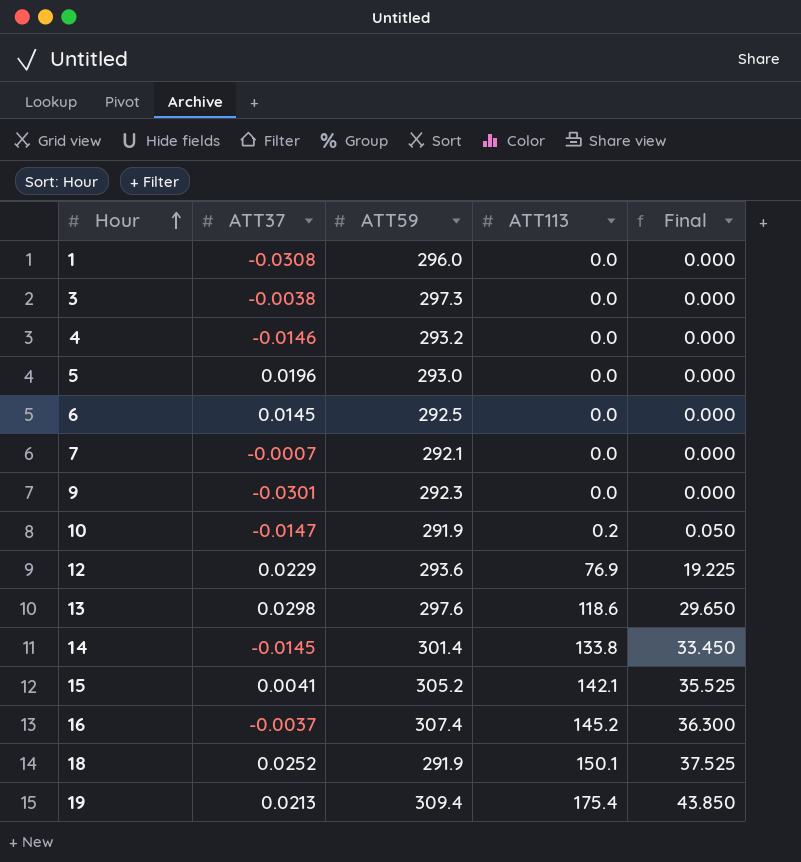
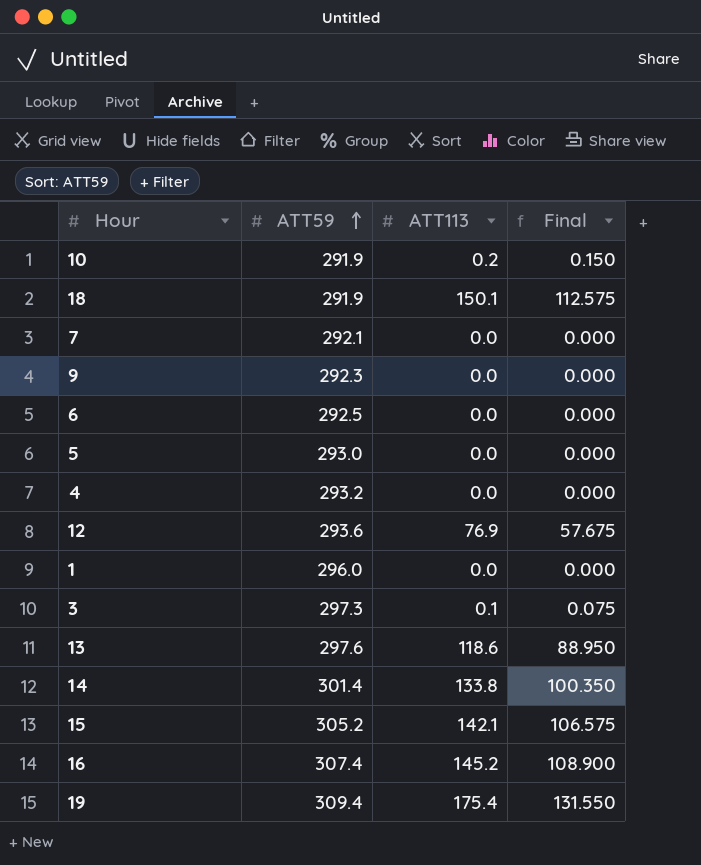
row order: Hour ascending -> ATT59 ascending
column ATT37 | position: 2 -> none
column Final | formula: [ATT113] * 0.25 -> [ATT113] * 0.75
3 | ATT113: 0.0 -> 0.1

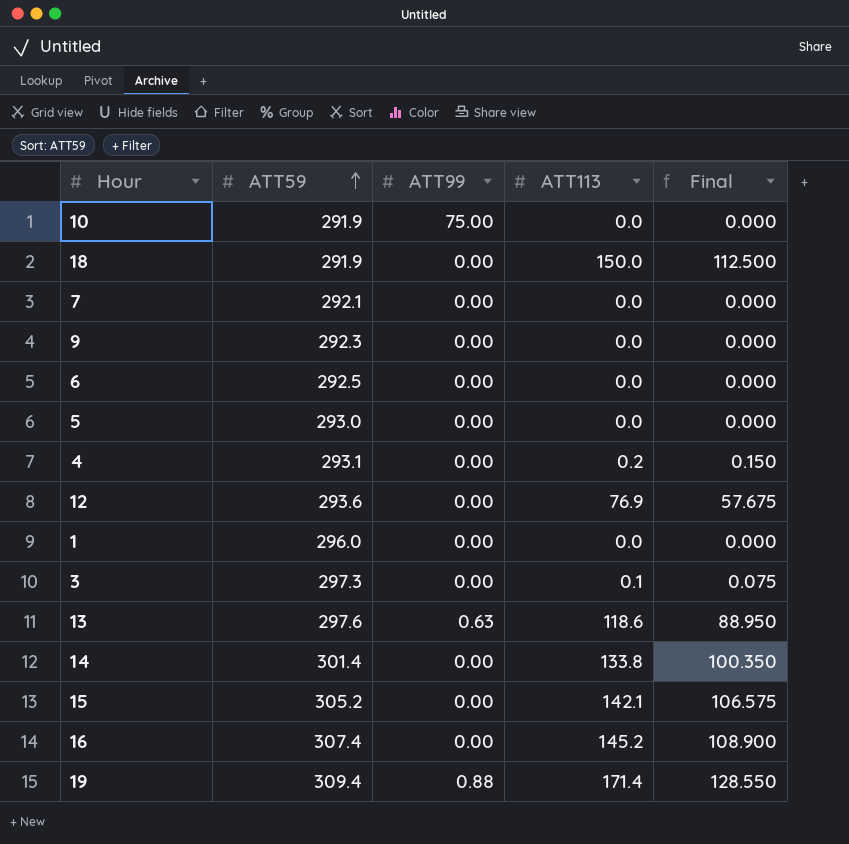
column ATT99 | position: none -> 3
10 | ATT113: 0.2 -> 0.0
10 | Final: 0.150 -> 0.000
18 | ATT113: 150.1 -> 150.0
18 | Final: 112.575 -> 112.500
4 | ATT59: 293.2 -> 293.1
4 | ATT113: 0.0 -> 0.2
4 | Final: 0.000 -> 0.150
19 | ATT113: 175.4 -> 171.4
19 | Final: 131.550 -> 128.550

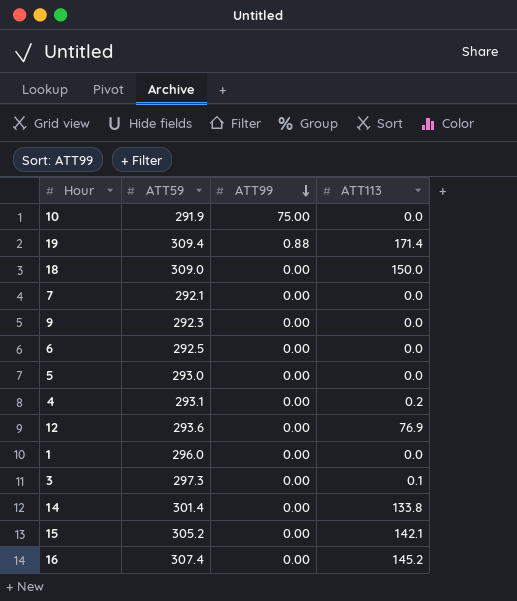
row order: ATT59 ascending -> ATT99 descending
column Final | formula: [ATT113] * 0.75 -> none
row 13: 297.6 | 0.63 | 118.6 | 88.950 -> none
18 | ATT59: 291.9 -> 309.0

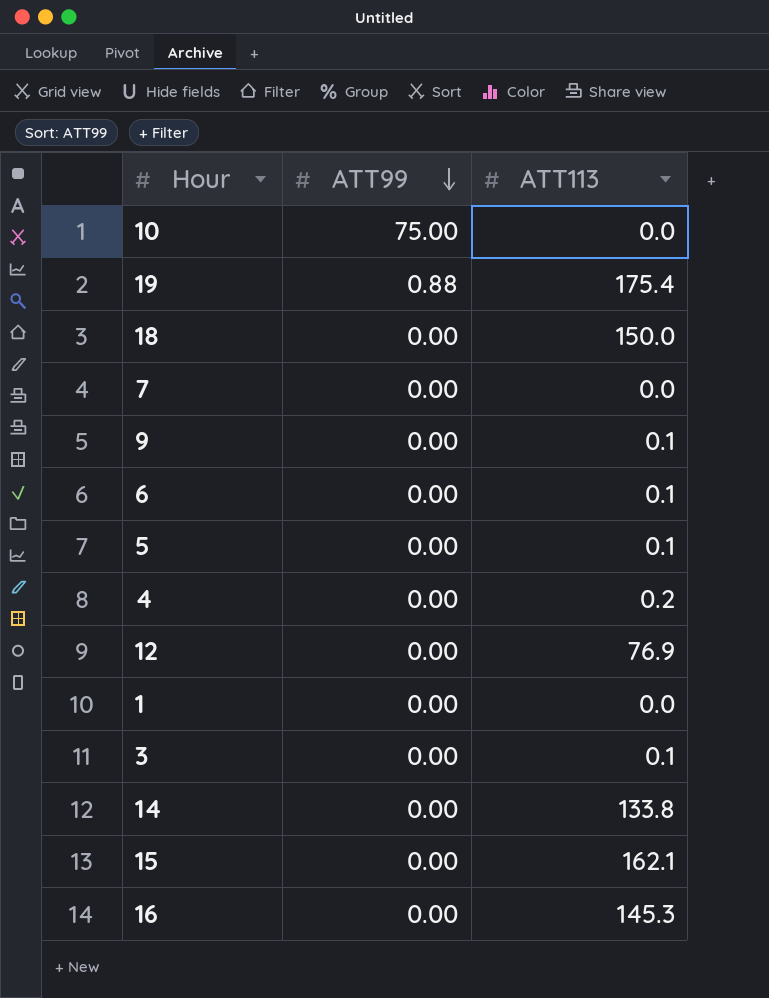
column ATT59 | position: 2 -> none
19 | ATT113: 171.4 -> 175.4
9 | ATT113: 0.0 -> 0.1
6 | ATT113: 0.0 -> 0.1
5 | ATT113: 0.0 -> 0.1
15 | ATT113: 142.1 -> 162.1
16 | ATT113: 145.2 -> 145.3

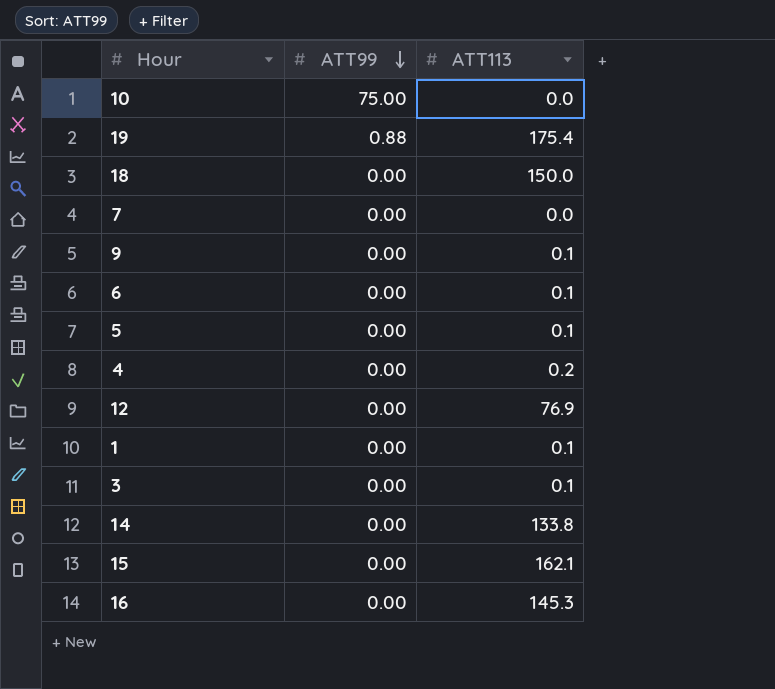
1 | ATT113: 0.0 -> 0.1

